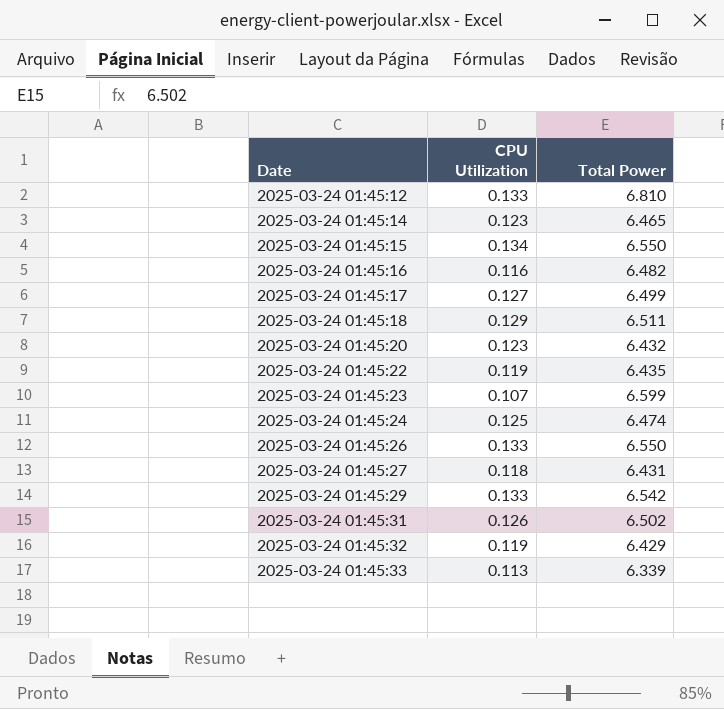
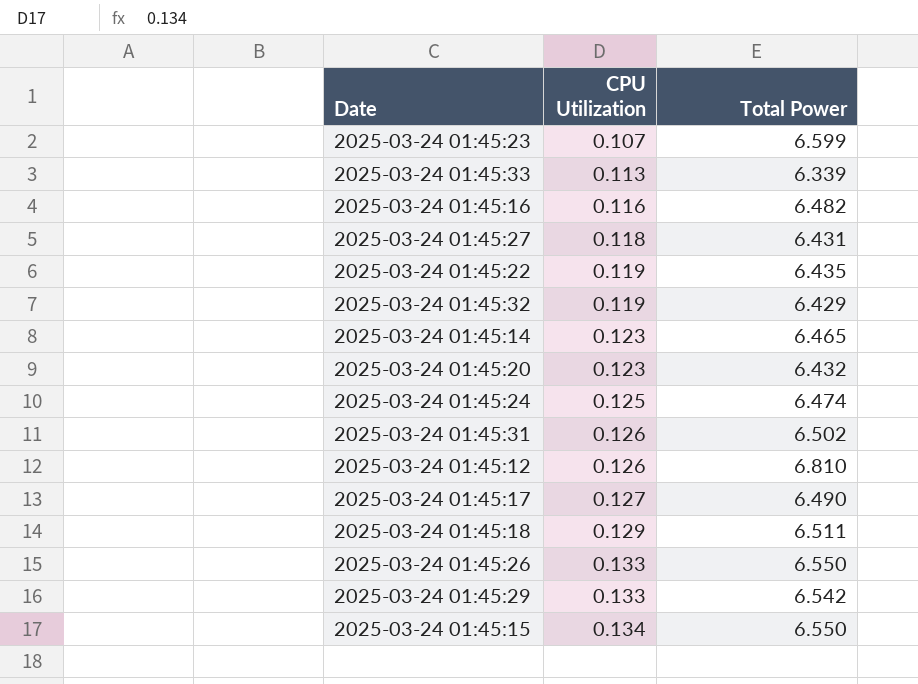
row order: Date ascending -> CPU Utilization ascending
2025-03-24 01:45:12 | CPU Utilization: 0.133 -> 0.126
2025-03-24 01:45:17 | Total Power: 6.499 -> 6.490

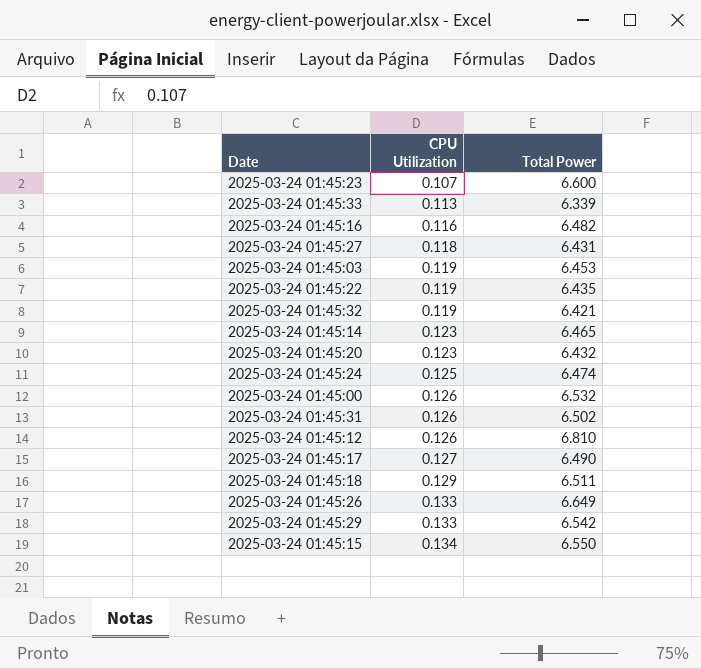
2025-03-24 01:45:23 | Total Power: 6.599 -> 6.600
row 2025-03-24 01:45:03: none -> 0.119 | 6.453
2025-03-24 01:45:32 | Total Power: 6.429 -> 6.421
row 2025-03-24 01:45:00: none -> 0.126 | 6.532
2025-03-24 01:45:26 | Total Power: 6.550 -> 6.649

